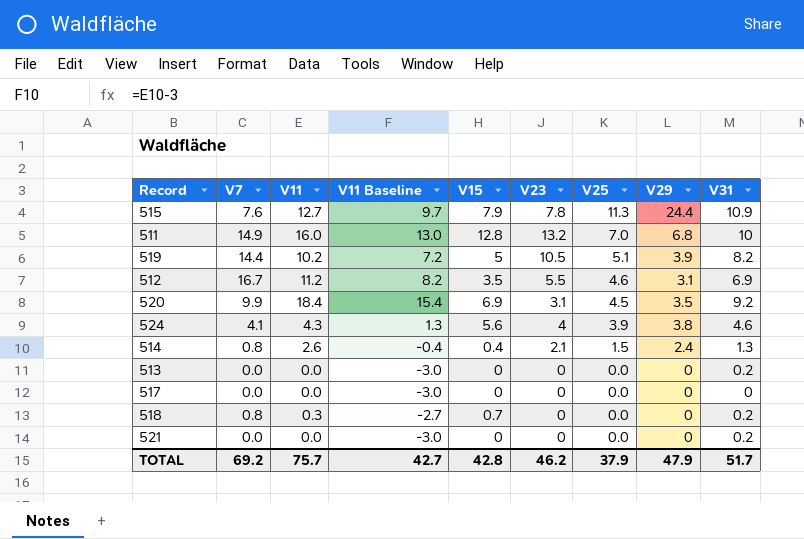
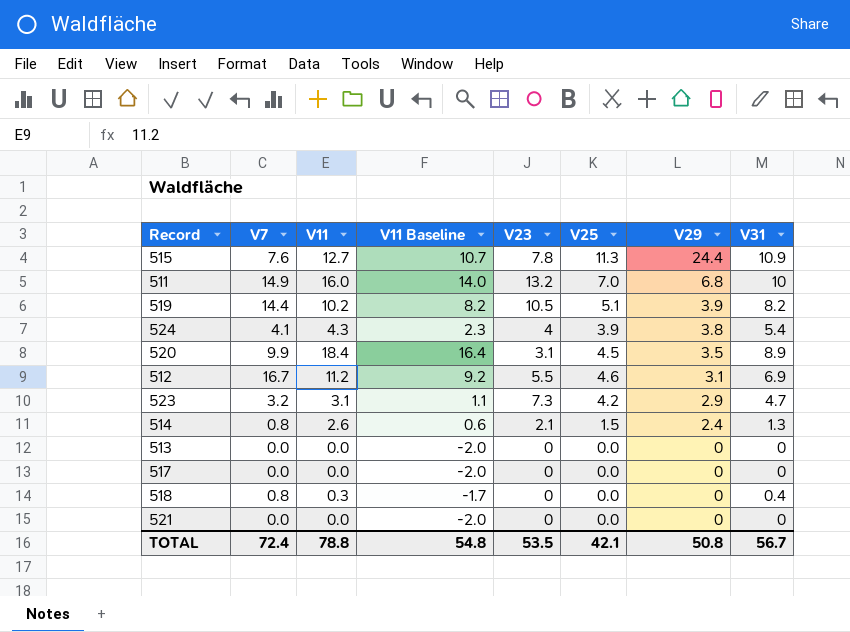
row order: V25 descending -> V29 descending
column V15 | position: 5 -> none
column V11 Baseline | formula: [V11] - 3 -> [V11] - 2
524 | V31: 4.6 -> 5.4
520 | V31: 9.2 -> 8.9
row 523: none -> 3.2 | 3.1 | 1.1 | 7.3 | 4.2 | 2.9 | 4.7
513 | V31: 0.2 -> 0
518 | V31: 0.2 -> 0.4
521 | V31: 0.2 -> 0
TOTAL | V7: 69.2 -> 72.4
TOTAL | V11: 75.7 -> 78.8
TOTAL | V11 Baseline: 42.7 -> 54.8
TOTAL | V23: 46.2 -> 53.5
TOTAL | V25: 37.9 -> 42.1
TOTAL | V29: 47.9 -> 50.8
TOTAL | V31: 51.7 -> 56.7

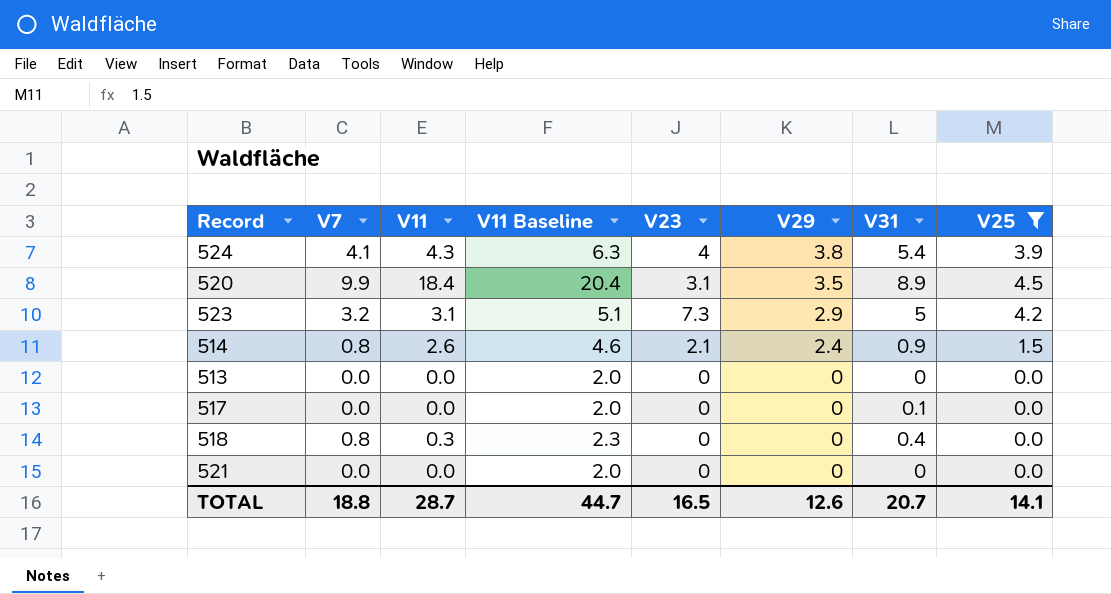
filter: none -> V25 <= 4.5
column V11 Baseline | formula: [V11] - 2 -> [V11] + 2
column V25 | position: 6 -> 8
523 | V31: 4.7 -> 5
514 | V31: 1.3 -> 0.9
517 | V31: 0 -> 0.1
TOTAL | V7: 72.4 -> 18.8
TOTAL | V11: 78.8 -> 28.7
TOTAL | V11 Baseline: 54.8 -> 44.7
TOTAL | V23: 53.5 -> 16.5
TOTAL | V29: 50.8 -> 12.6
TOTAL | V31: 56.7 -> 20.7
TOTAL | V25: 42.1 -> 14.1

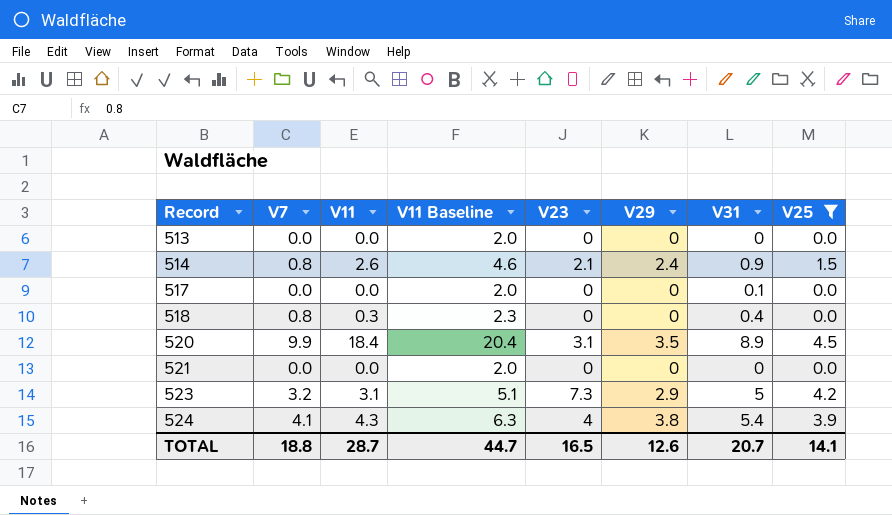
row order: V29 descending -> Record ascending

